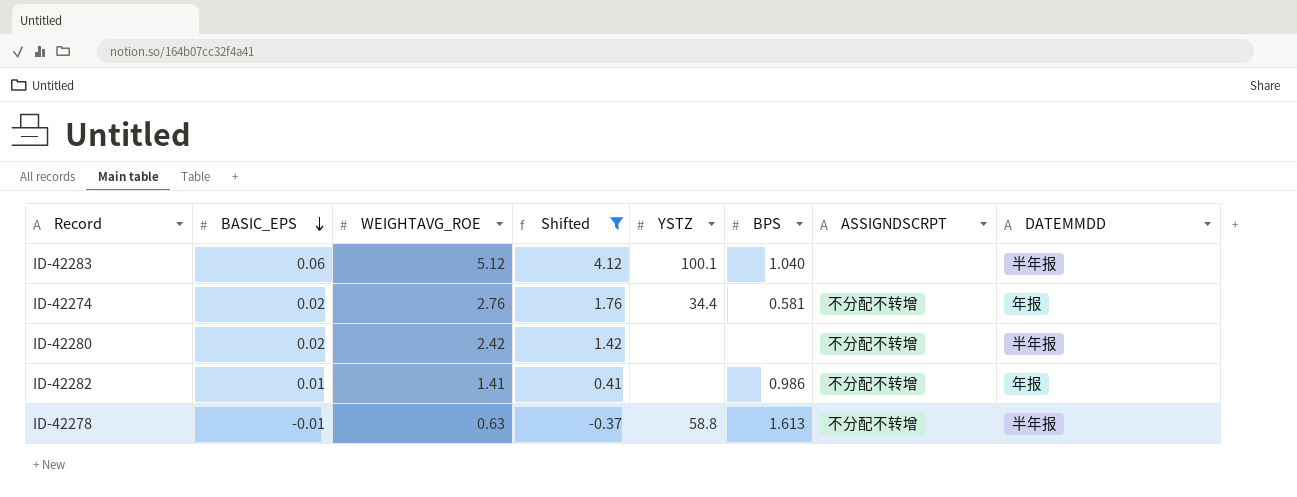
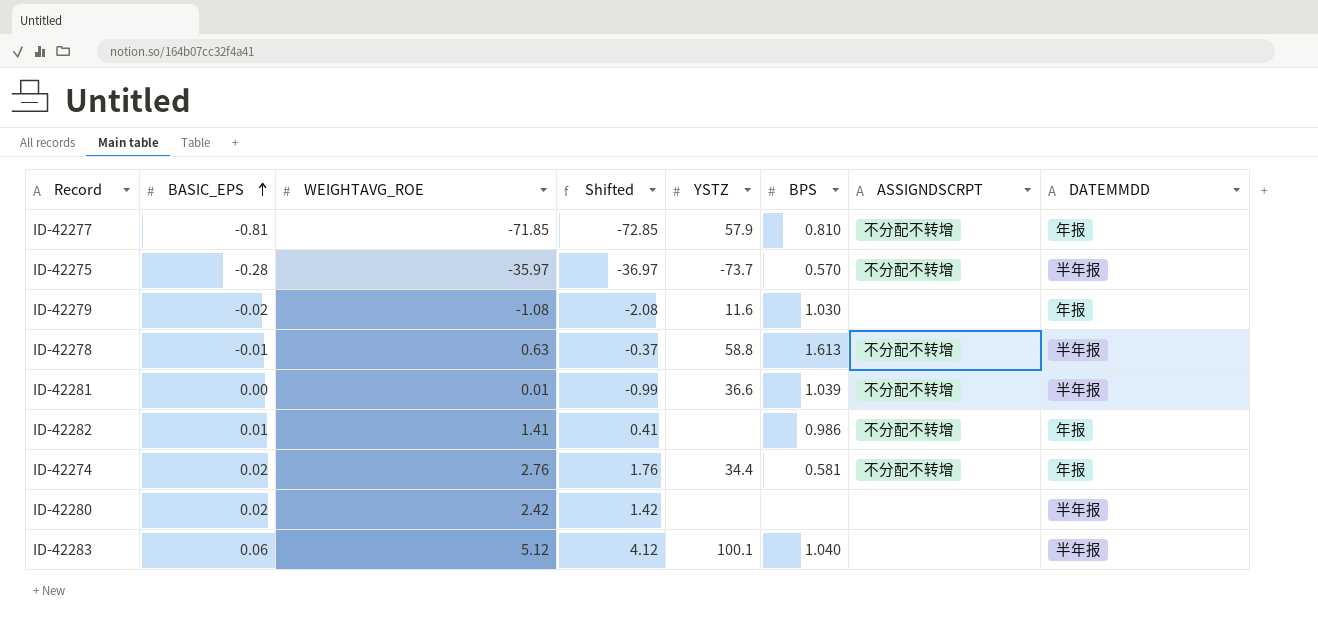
filter: Shifted >= -0.37 -> none
row order: BASIC_EPS descending -> BASIC_EPS ascending
ID-42280 | ASSIGNDSCRPT: 不分配不转增 -> none

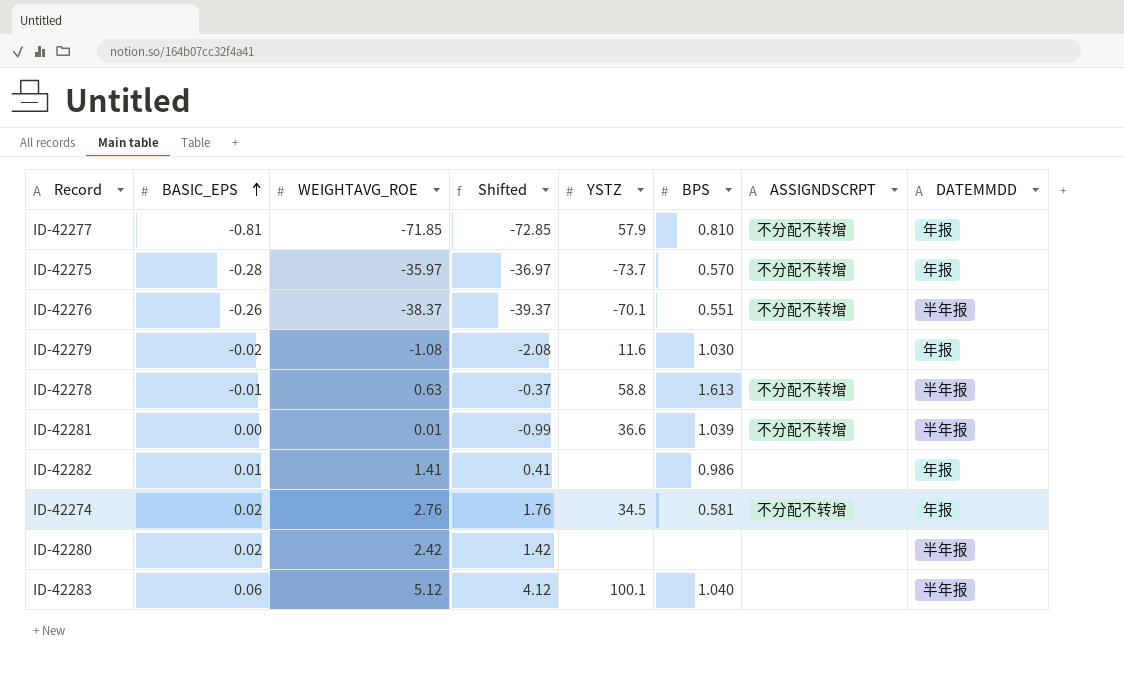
ID-42275 | DATEMMDD: 半年报 -> 年报
row ID-42276: none -> -0.26 | -38.37 | -39.37 | -70.1 | 0.551 | 不分配不转增 | 半年报
ID-42282 | ASSIGNDSCRPT: 不分配不转增 -> none
ID-42274 | YSTZ: 34.4 -> 34.5

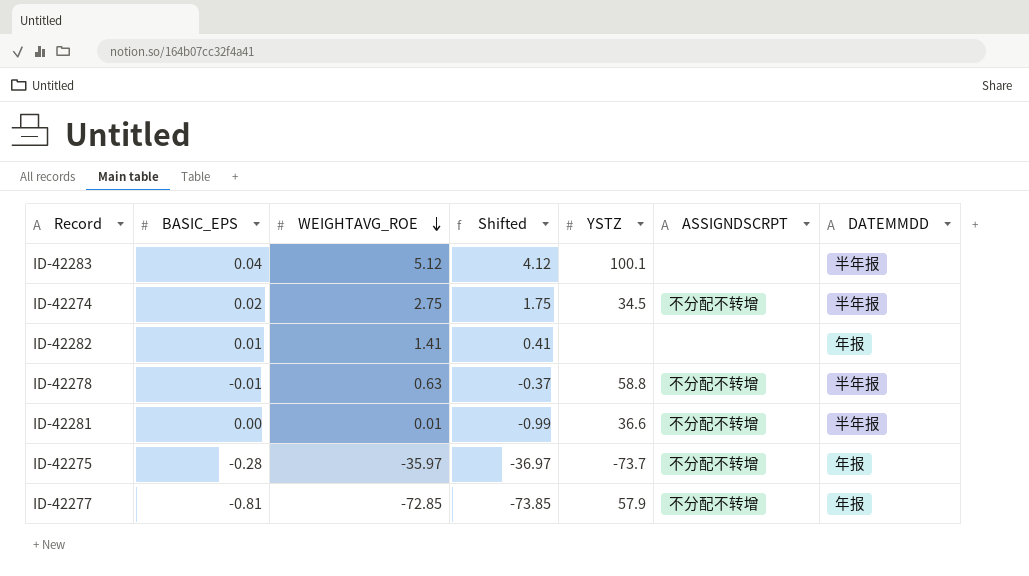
row order: BASIC_EPS ascending -> WEIGHTAVG_ROE descending
column BPS | position: 6 -> none
row ID-42276: -0.26 | -38.37 | -39.37 | -70.1 | 0.551 | 不分配不转增 | 半年报 -> none
row ID-42279: -0.02 | -1.08 | -2.08 | 11.6 | 1.030 | none | 年报 -> none
row ID-42280: 0.02 | 2.42 | 1.42 | none | none | none | 半年报 -> none
ID-42283 | BASIC_EPS: 0.06 -> 0.04
ID-42274 | WEIGHTAVG_ROE: 2.76 -> 2.75
ID-42274 | Shifted: 1.76 -> 1.75
ID-42274 | DATEMMDD: 年报 -> 半年报
ID-42277 | WEIGHTAVG_ROE: -71.85 -> -72.85
ID-42277 | Shifted: -72.85 -> -73.85

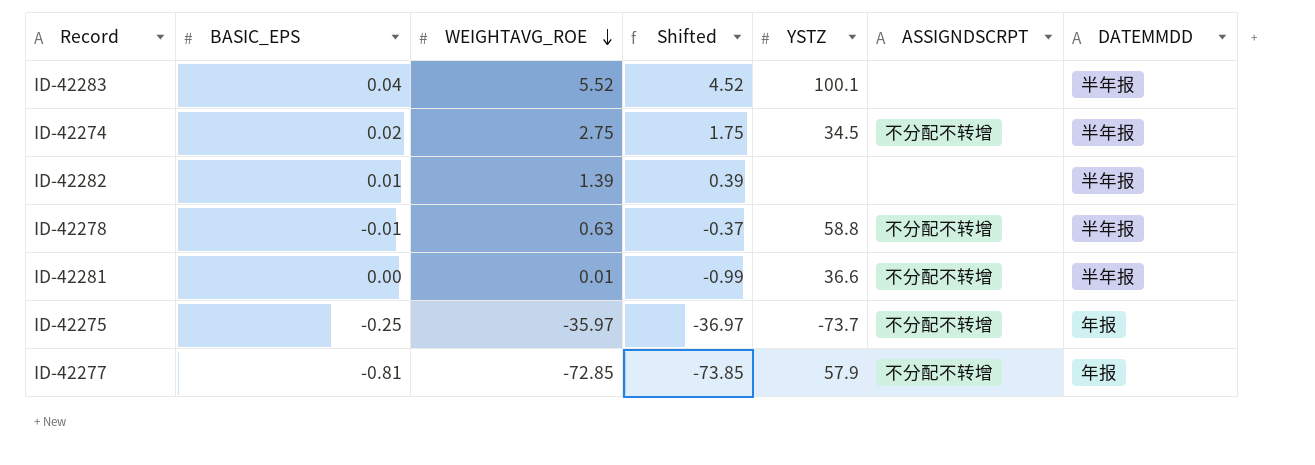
ID-42283 | WEIGHTAVG_ROE: 5.12 -> 5.52
ID-42283 | Shifted: 4.12 -> 4.52
ID-42282 | WEIGHTAVG_ROE: 1.41 -> 1.39
ID-42282 | Shifted: 0.41 -> 0.39
ID-42282 | DATEMMDD: 年报 -> 半年报
ID-42275 | BASIC_EPS: -0.28 -> -0.25

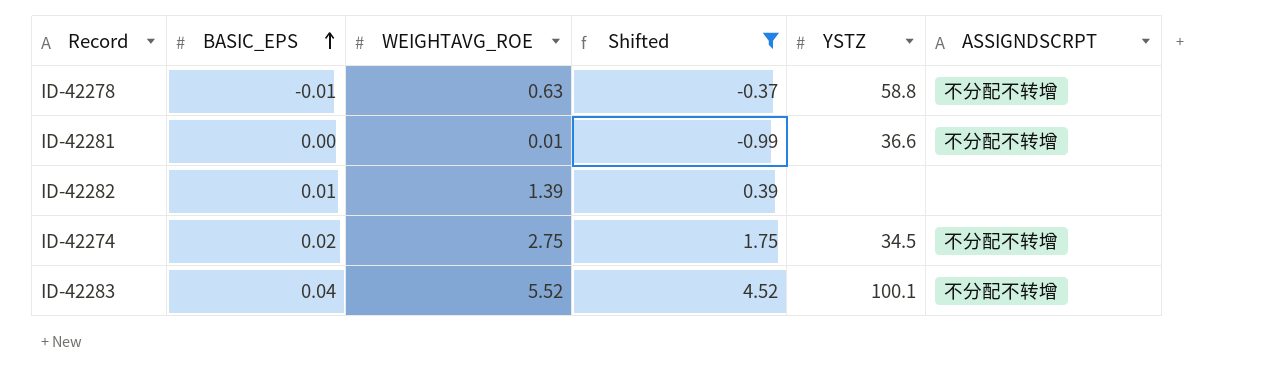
filter: none -> Shifted >= -0.99
row order: WEIGHTAVG_ROE descending -> BASIC_EPS ascending
column DATEMMDD | position: 7 -> none
ID-42283 | ASSIGNDSCRPT: none -> 不分配不转增

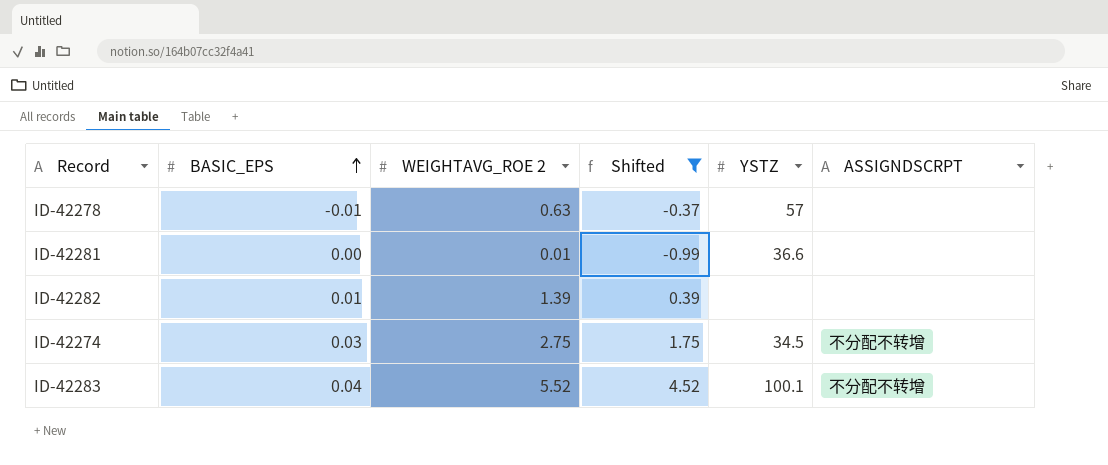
column name: WEIGHTAVG_ROE -> WEIGHTAVG_ROE 2
ID-42278 | YSTZ: 58.8 -> 57
ID-42278 | ASSIGNDSCRPT: 不分配不转增 -> none
ID-42281 | ASSIGNDSCRPT: 不分配不转增 -> none
ID-42274 | BASIC_EPS: 0.02 -> 0.03

